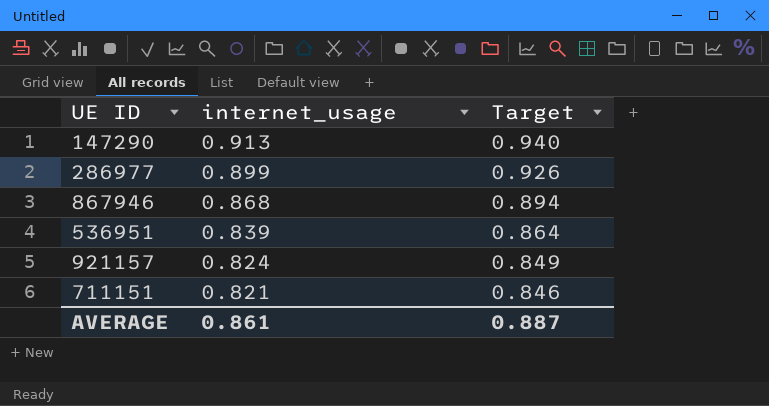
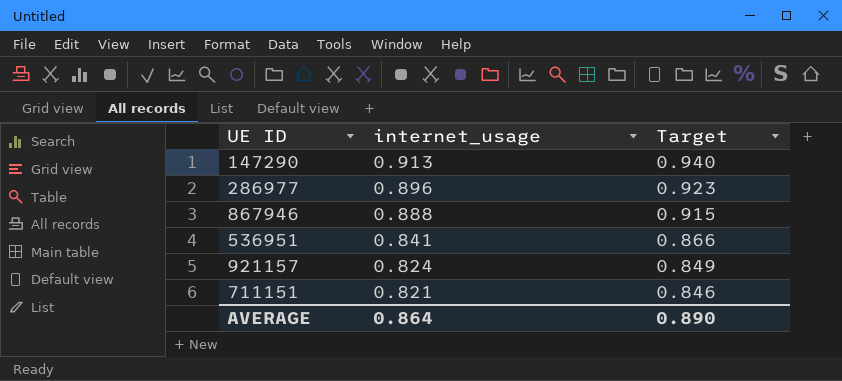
286977 | internet_usage: 0.899 -> 0.896
286977 | Target: 0.926 -> 0.923
867946 | internet_usage: 0.868 -> 0.888
867946 | Target: 0.894 -> 0.915
536951 | internet_usage: 0.839 -> 0.841
536951 | Target: 0.864 -> 0.866
AVERAGE | internet_usage: 0.861 -> 0.864
AVERAGE | Target: 0.887 -> 0.890

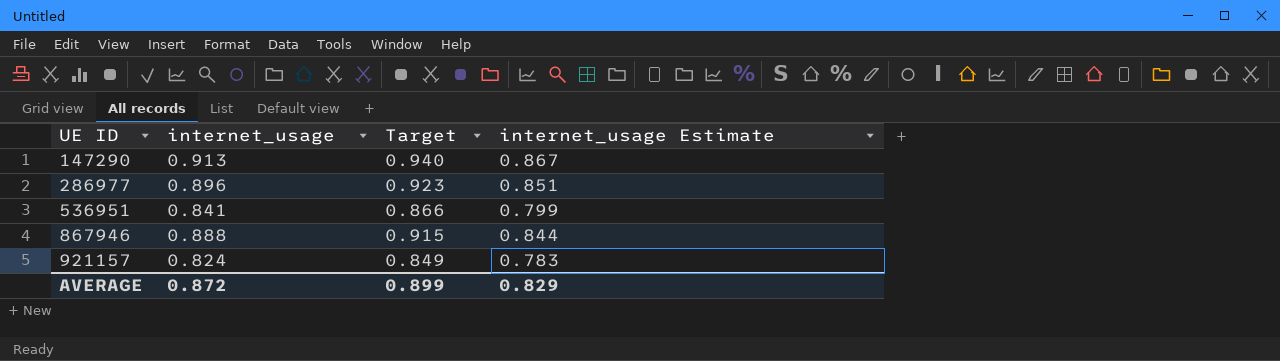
row order: internet_usage descending -> UE ID ascending
column internet_usage Estimate | formula: none -> [internet_usage] * 0.95
row 711151: 0.821 | 0.846 -> none
AVERAGE | internet_usage: 0.864 -> 0.872
AVERAGE | Target: 0.890 -> 0.899

